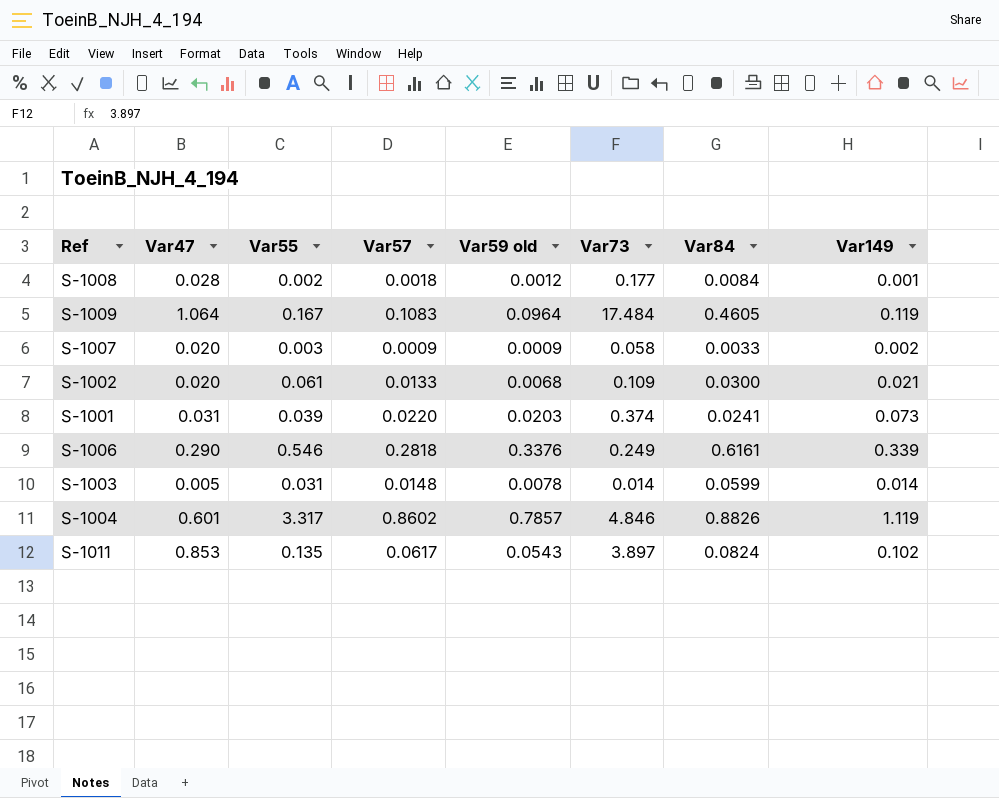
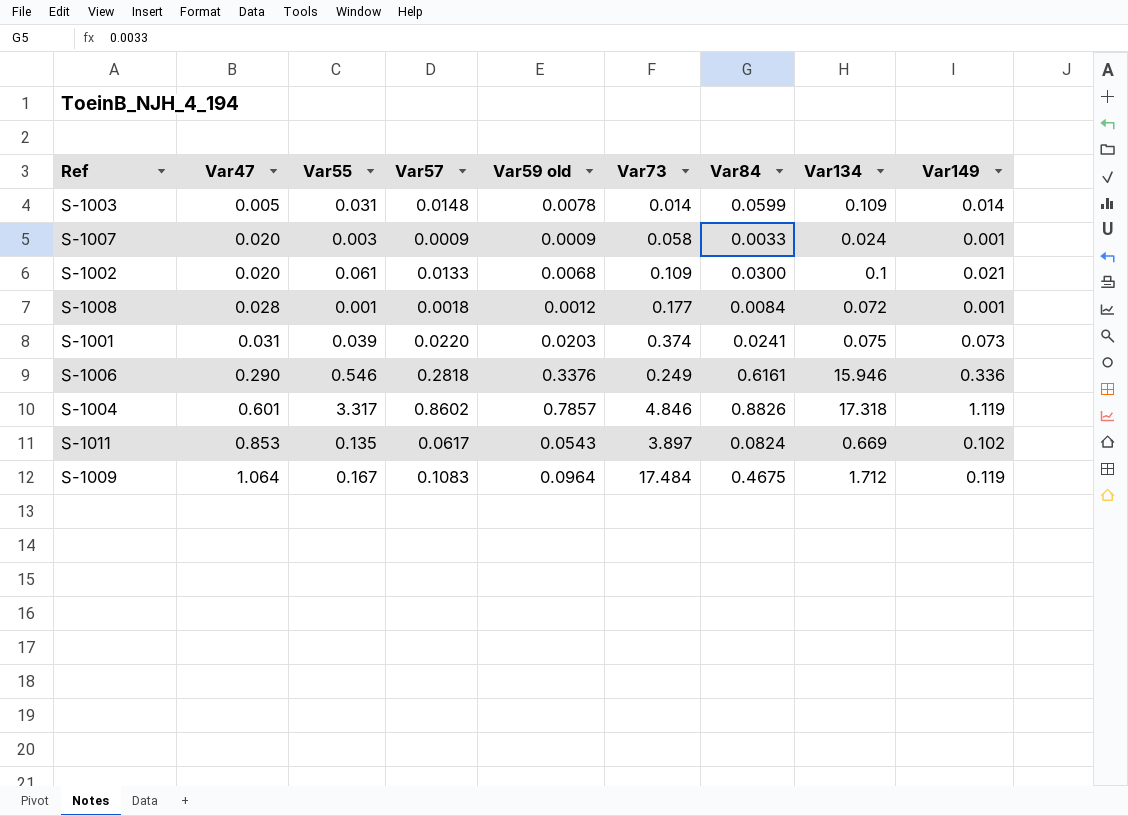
row order: none -> Var47 ascending
column Var134 | position: none -> 8
S-1007 | Var149: 0.002 -> 0.001
S-1008 | Var55: 0.002 -> 0.001
S-1006 | Var149: 0.339 -> 0.336
S-1009 | Var84: 0.4605 -> 0.4675

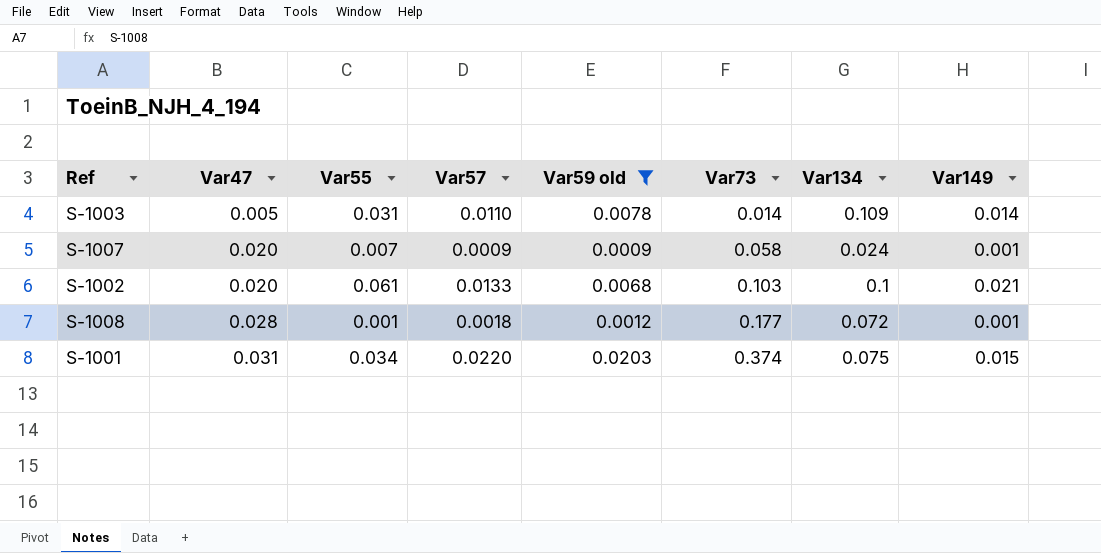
filter: none -> Var59 old <= 0.0203
column Var84 | position: 7 -> none
S-1003 | Var57: 0.0148 -> 0.0110
S-1007 | Var55: 0.003 -> 0.007
S-1002 | Var73: 0.109 -> 0.103
S-1001 | Var55: 0.039 -> 0.034
S-1001 | Var149: 0.073 -> 0.015

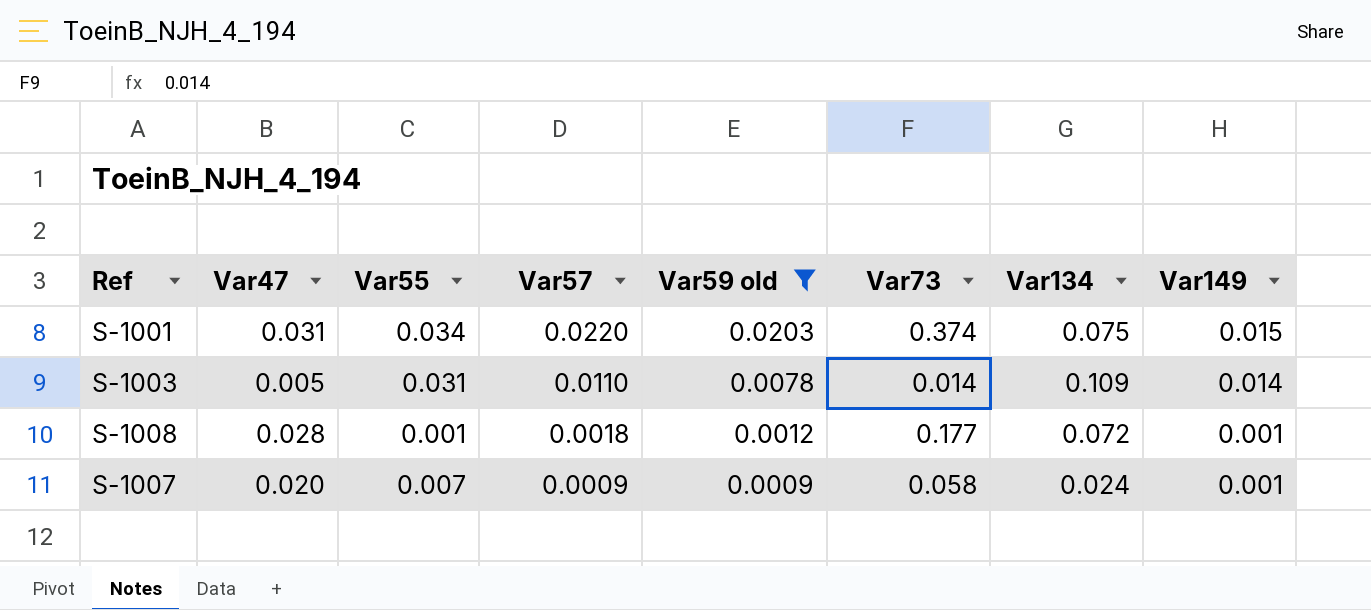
row order: Var47 ascending -> Var57 descending
row S-1002: 0.020 | 0.061 | 0.0133 | 0.0068 | 0.103 | 0.1 | 0.021 -> none

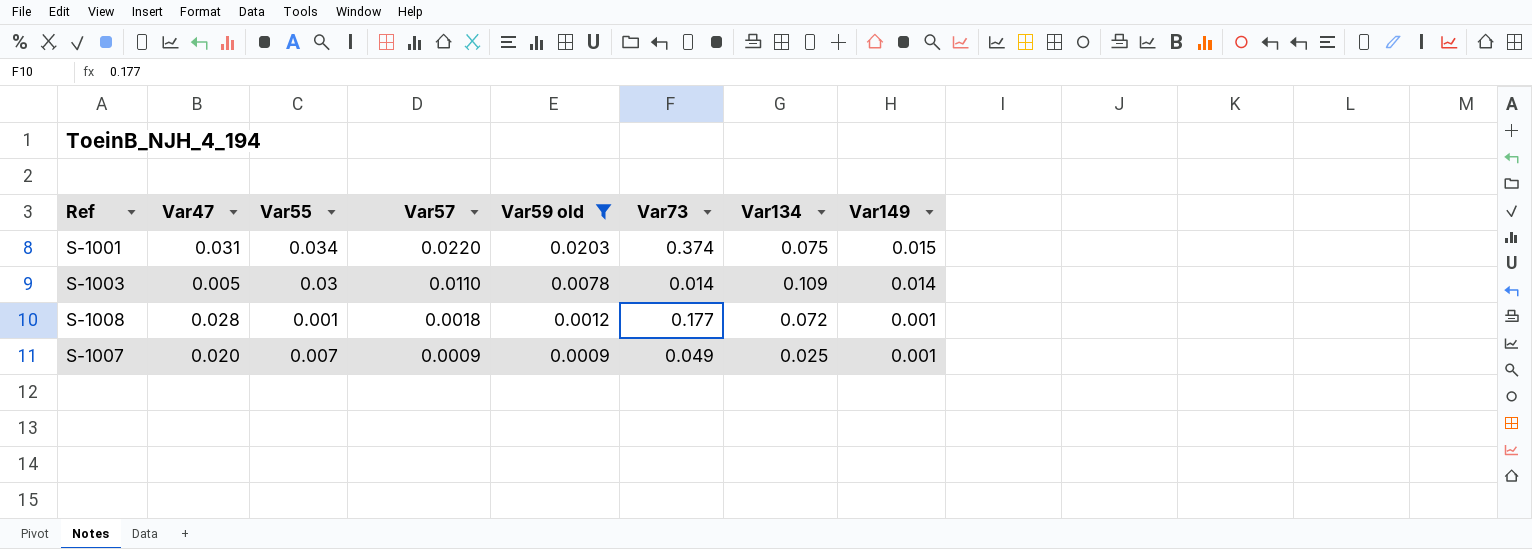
S-1003 | Var55: 0.031 -> 0.03
S-1007 | Var73: 0.058 -> 0.049
S-1007 | Var134: 0.024 -> 0.025

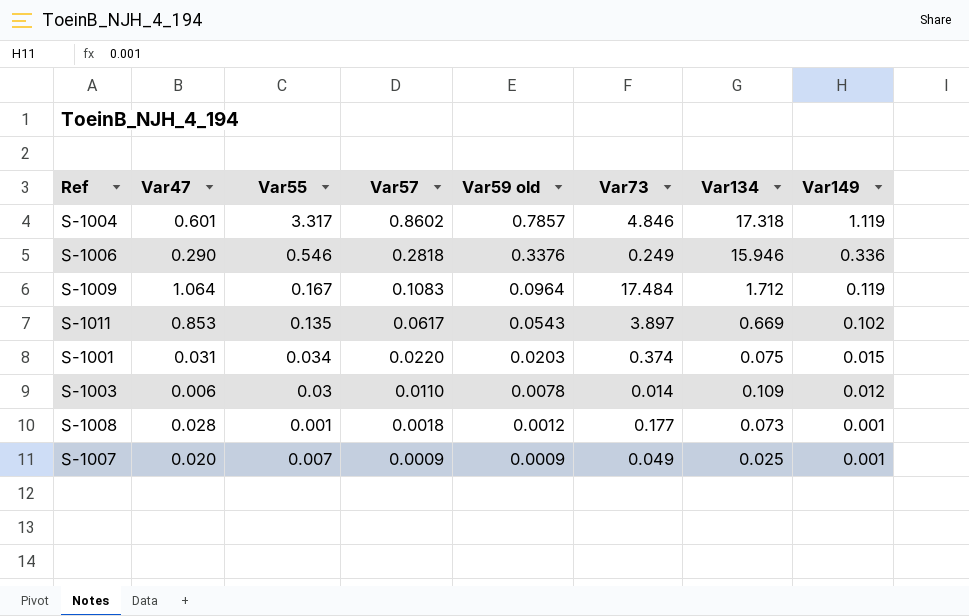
filter: Var59 old <= 0.0203 -> none
S-1003 | Var47: 0.005 -> 0.006
S-1003 | Var149: 0.014 -> 0.012
S-1008 | Var134: 0.072 -> 0.073

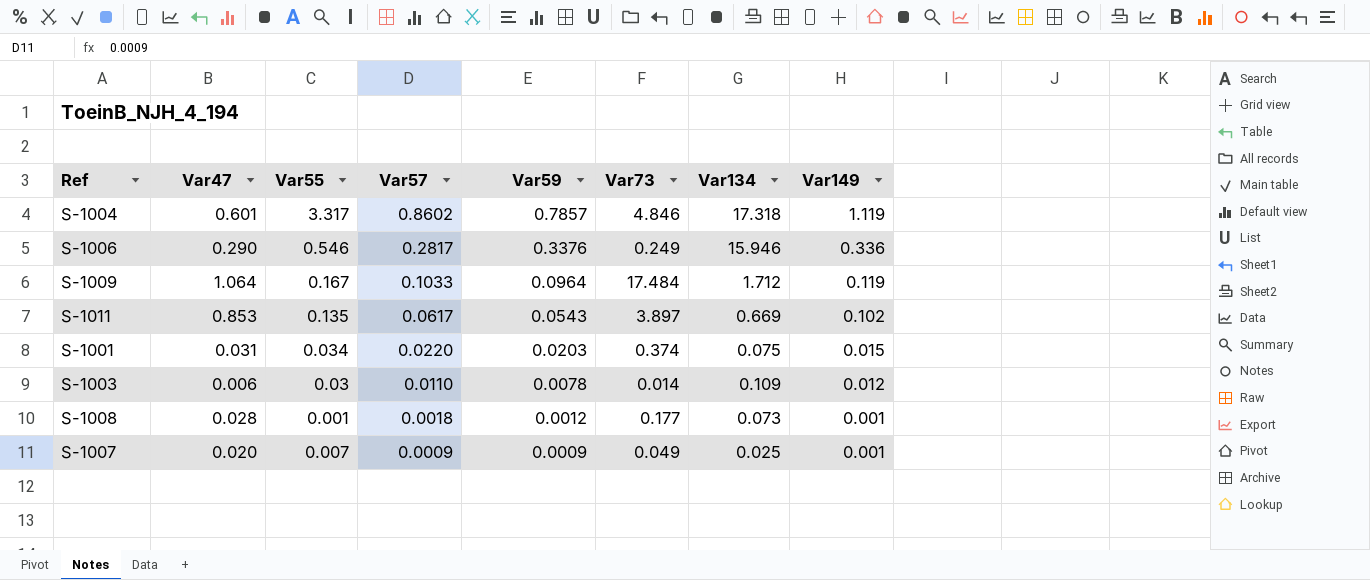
column name: Var59 old -> Var59
S-1006 | Var57: 0.2818 -> 0.2817
S-1009 | Var57: 0.1083 -> 0.1033

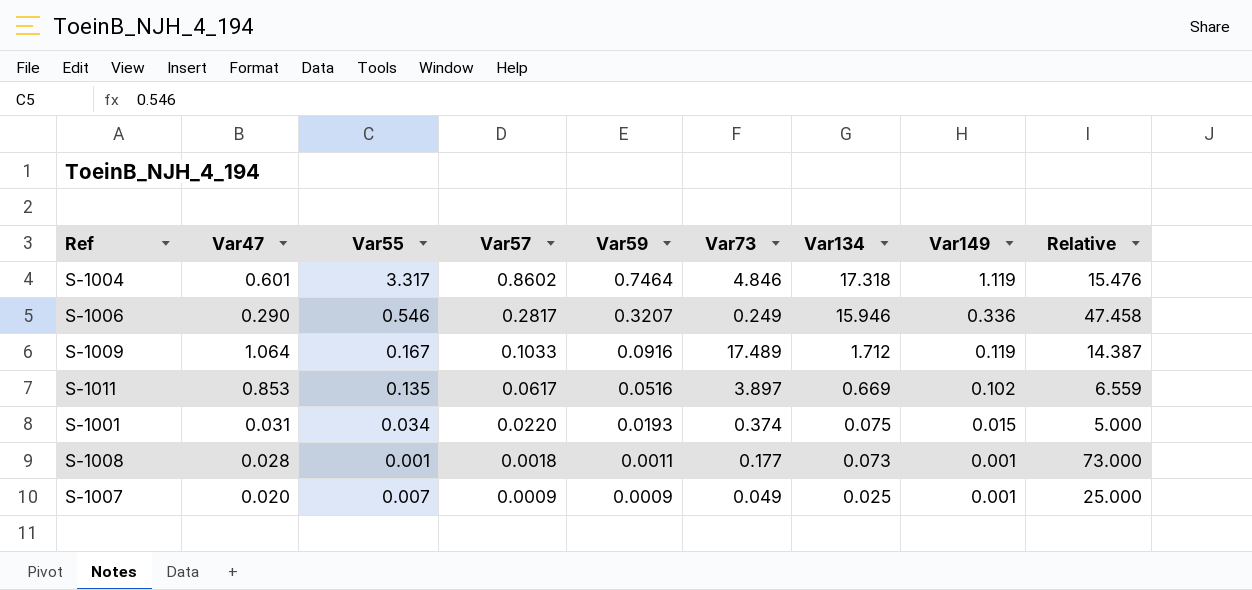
column Relative | formula: none -> [Var134] / [Var149]
row S-1003: 0.006 | 0.03 | 0.0110 | 0.0078 | 0.014 | 0.109 | 0.012 -> none
S-1004 | Var59: 0.7857 -> 0.7464
S-1006 | Var59: 0.3376 -> 0.3207
S-1009 | Var59: 0.0964 -> 0.0916
S-1009 | Var73: 17.484 -> 17.489
S-1011 | Var59: 0.0543 -> 0.0516
S-1001 | Var59: 0.0203 -> 0.0193
S-1008 | Var59: 0.0012 -> 0.0011

